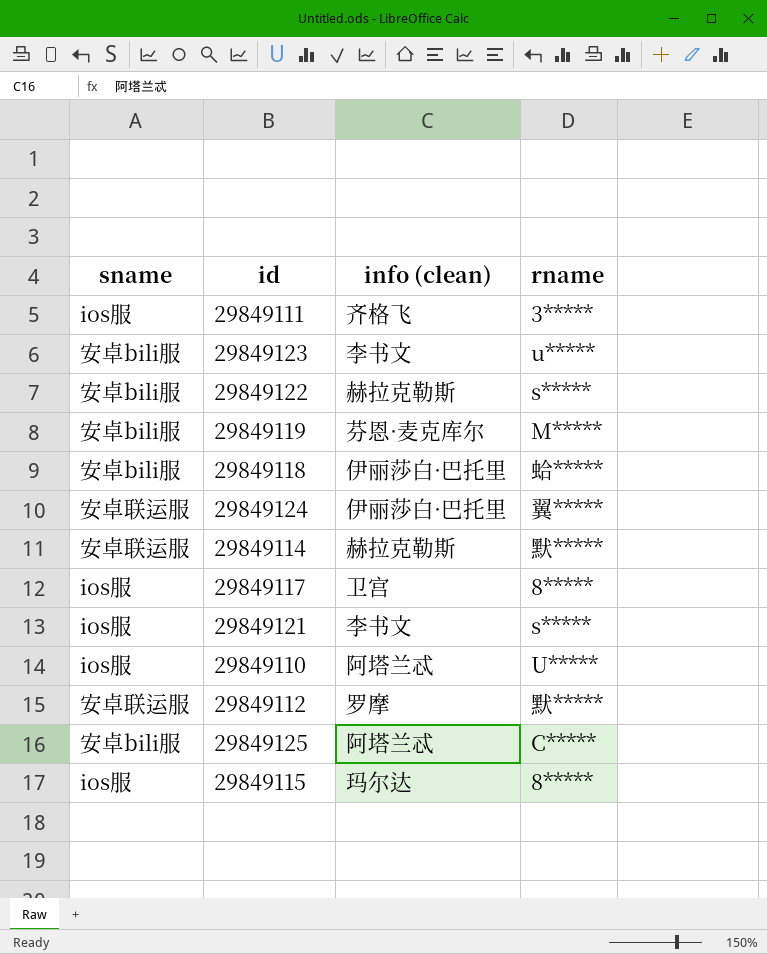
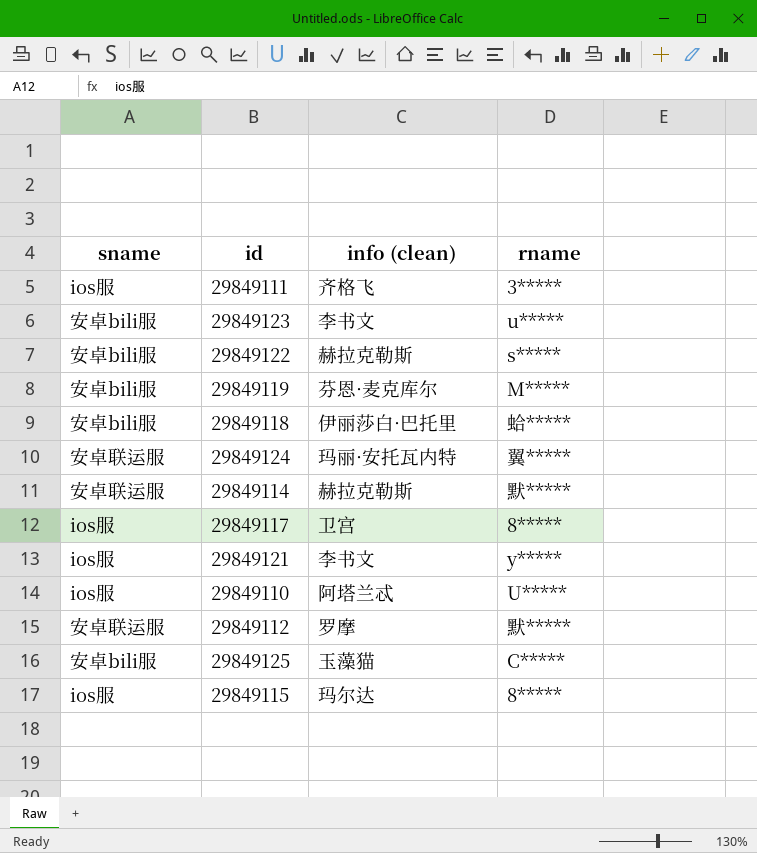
29849124 | info (clean): 伊丽莎白·巴托里 -> 玛丽·安托瓦内特
29849121 | rname: s***** -> y*****
29849125 | info (clean): 阿塔兰忒 -> 玉藻猫

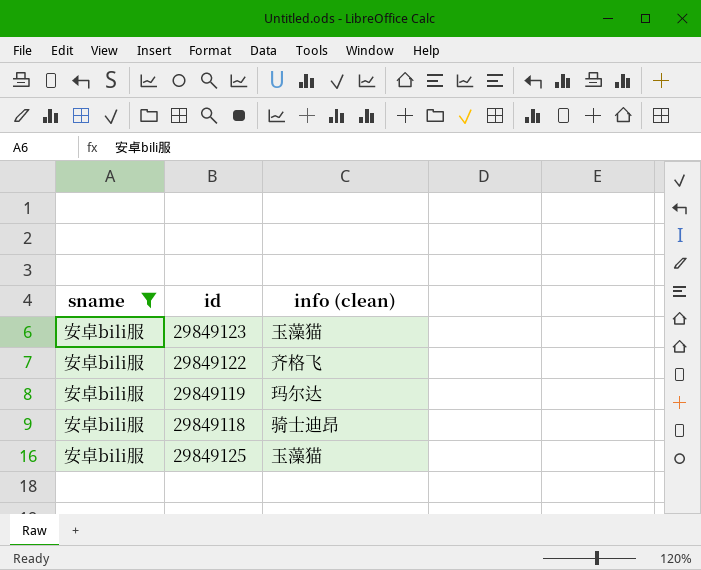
filter: none -> sname = 安卓bili服
column rname | position: 4 -> none
29849123 | info (clean): 李书文 -> 玉藻猫
29849122 | info (clean): 赫拉克勒斯 -> 齐格飞
29849119 | info (clean): 芬恩·麦克库尔 -> 玛尔达
29849118 | info (clean): 伊丽莎白·巴托里 -> 骑士迪昂

